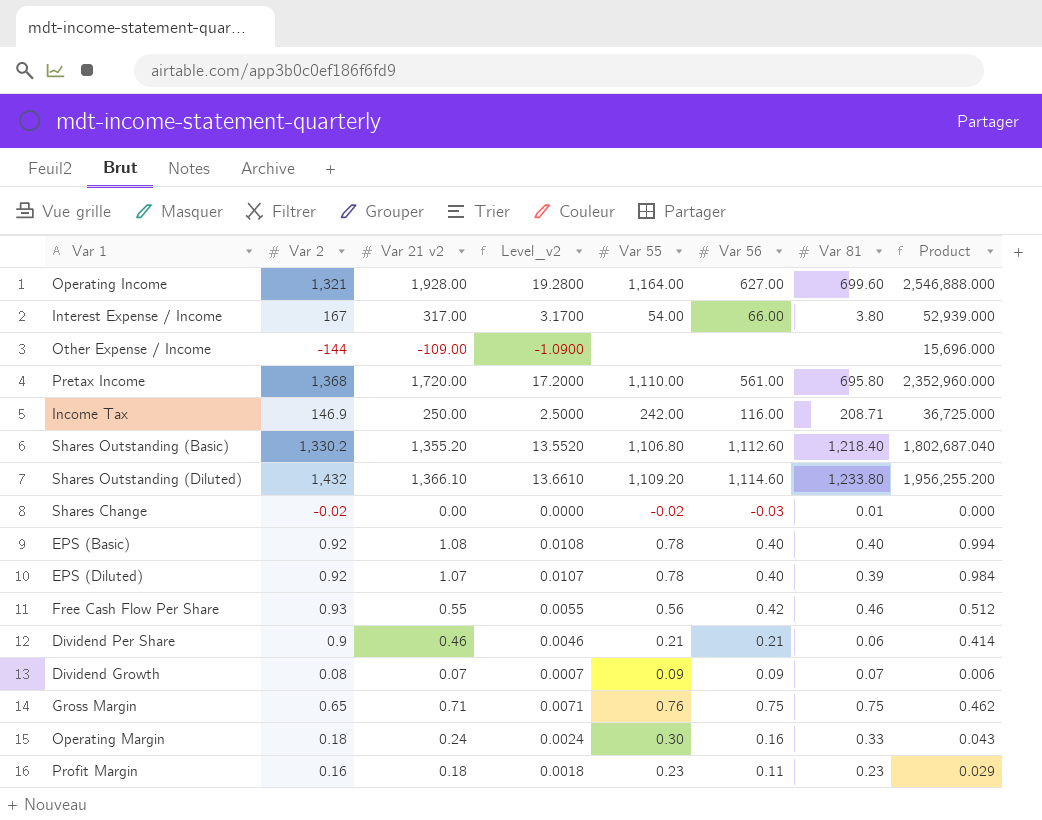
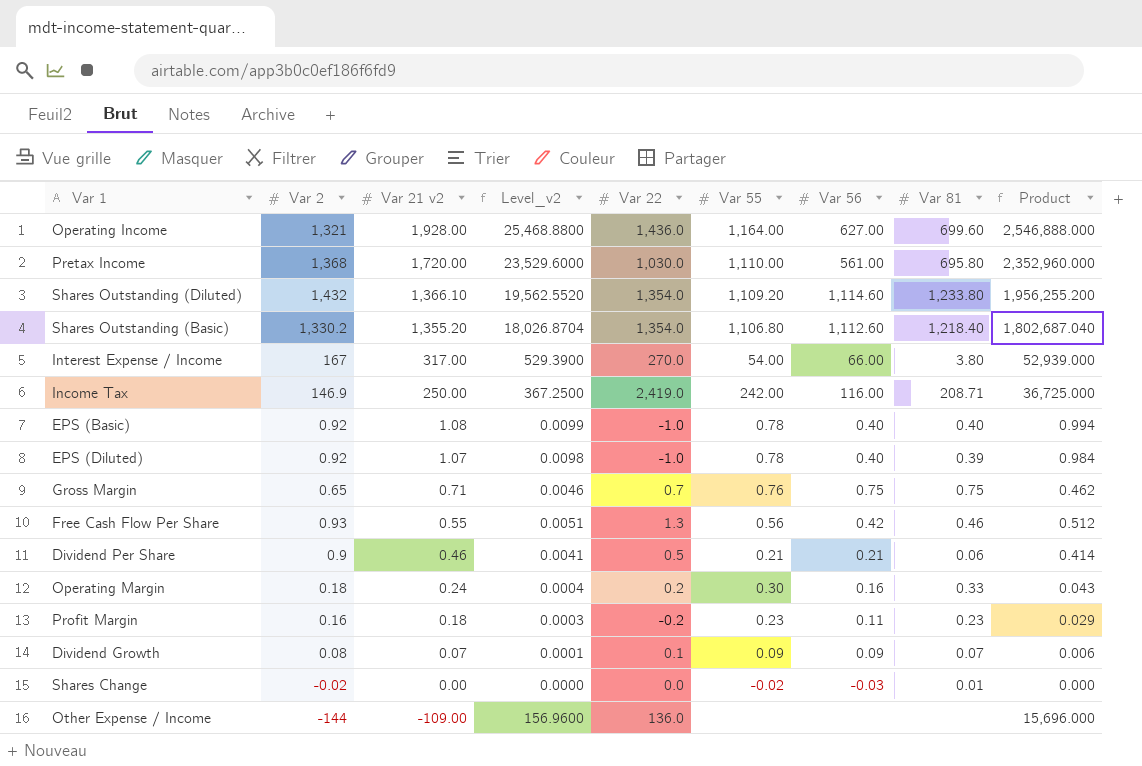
row order: none -> Var 21 v2 descending
column Level_v2 | formula: [Var 21 v2] * 0.01 -> [Product] * 0.01
column Var 22 | position: none -> 5

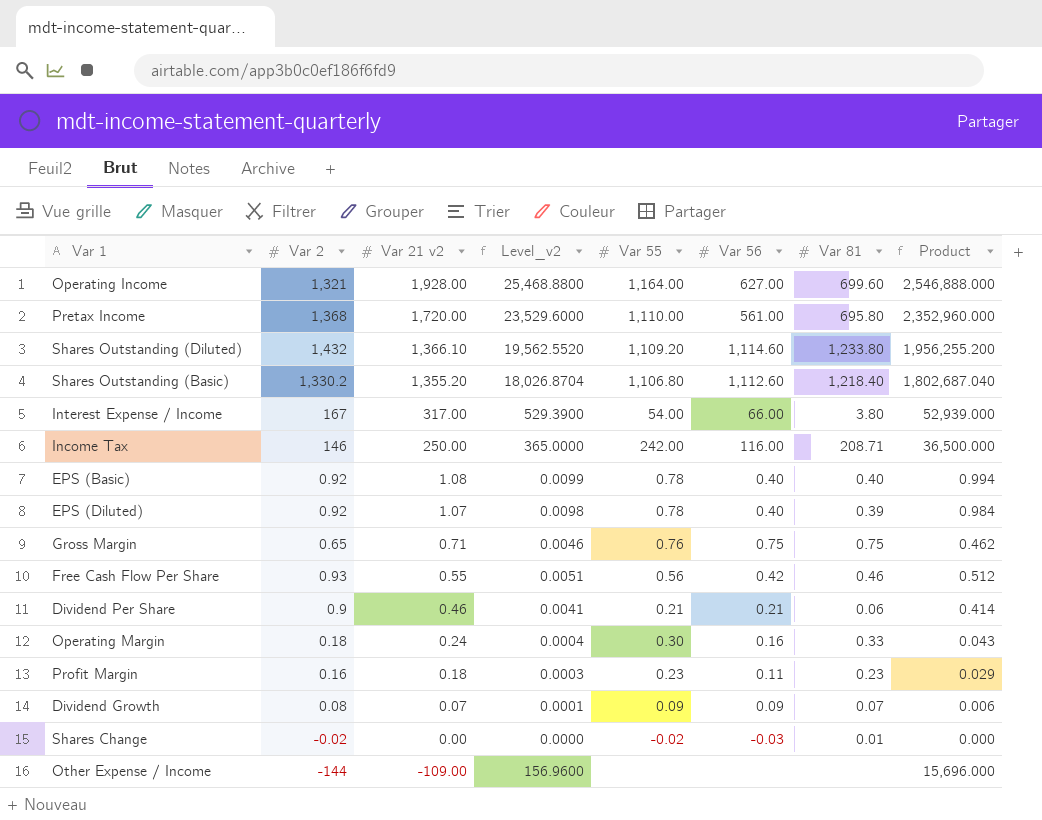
column Var 22 | position: 5 -> none
Income Tax | Var 2: 146.9 -> 146
Income Tax | Level_v2: 367.2500 -> 365.0000
Income Tax | Product: 36,725.000 -> 36,500.000

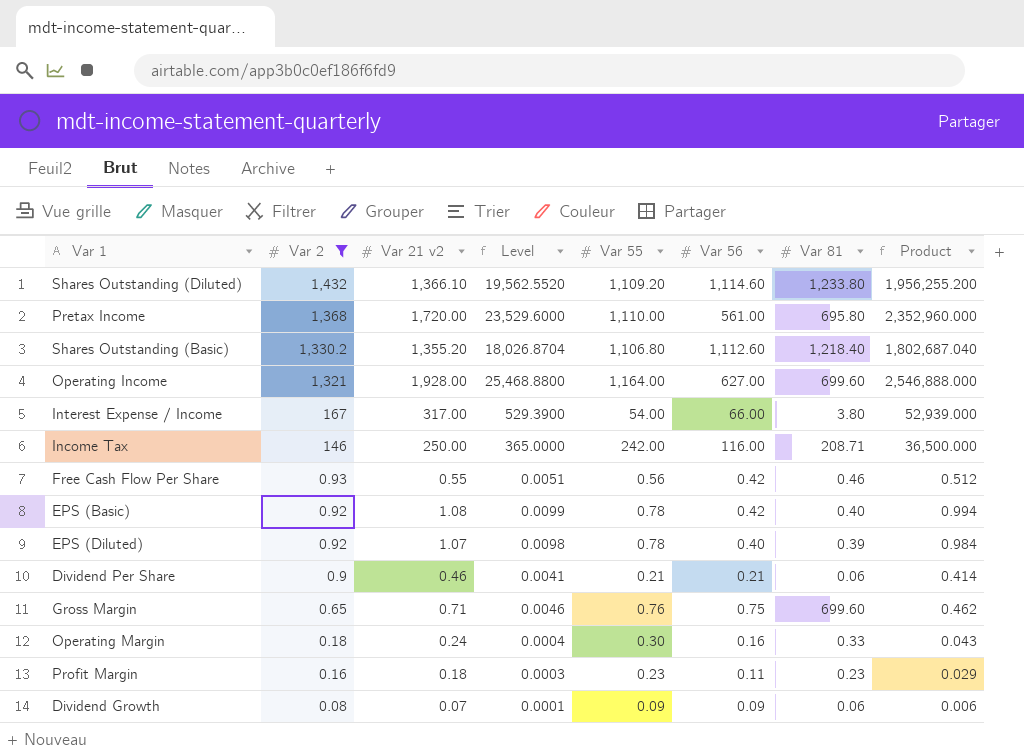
filter: none -> Var 2 >= 0.08
row order: Var 21 v2 descending -> Var 2 descending
column name: Level_v2 -> Level
EPS (Basic) | Var 56: 0.40 -> 0.42
Gross Margin | Var 81: 0.75 -> 699.60
Dividend Growth | Var 81: 0.07 -> 0.06

